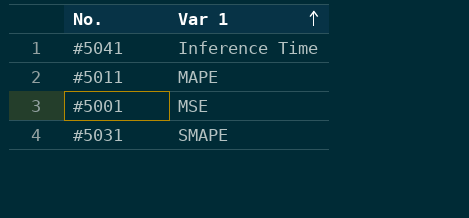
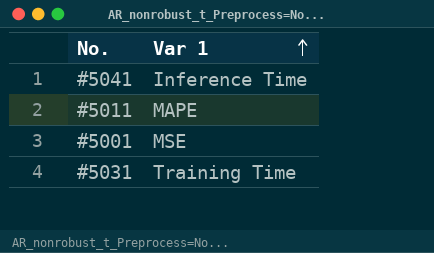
#5031 | Var 1: SMAPE -> Training Time

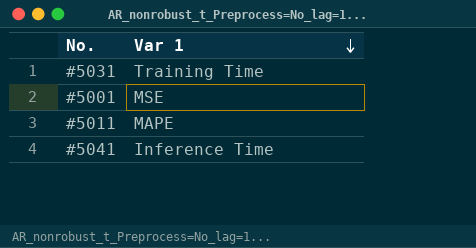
row order: Var 1 ascending -> Var 1 descending

